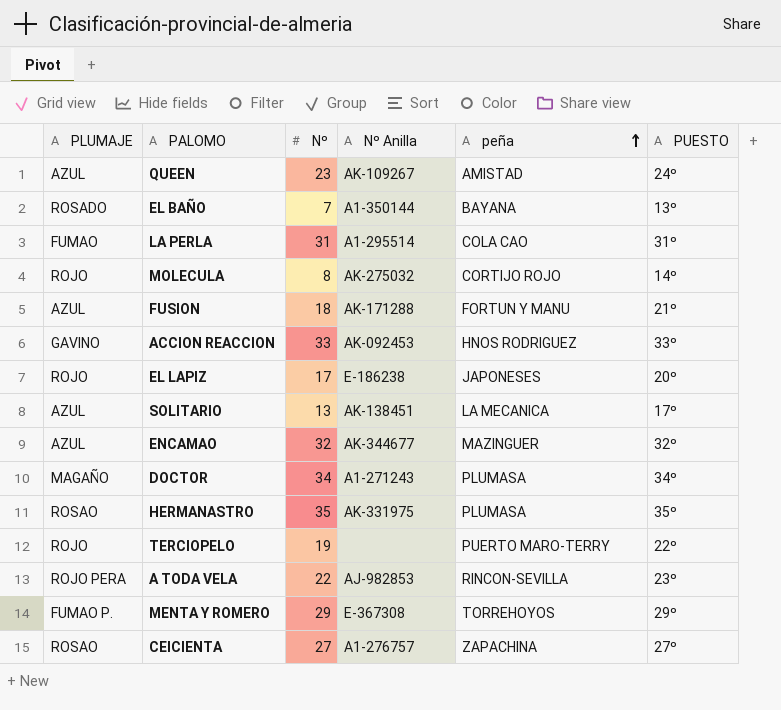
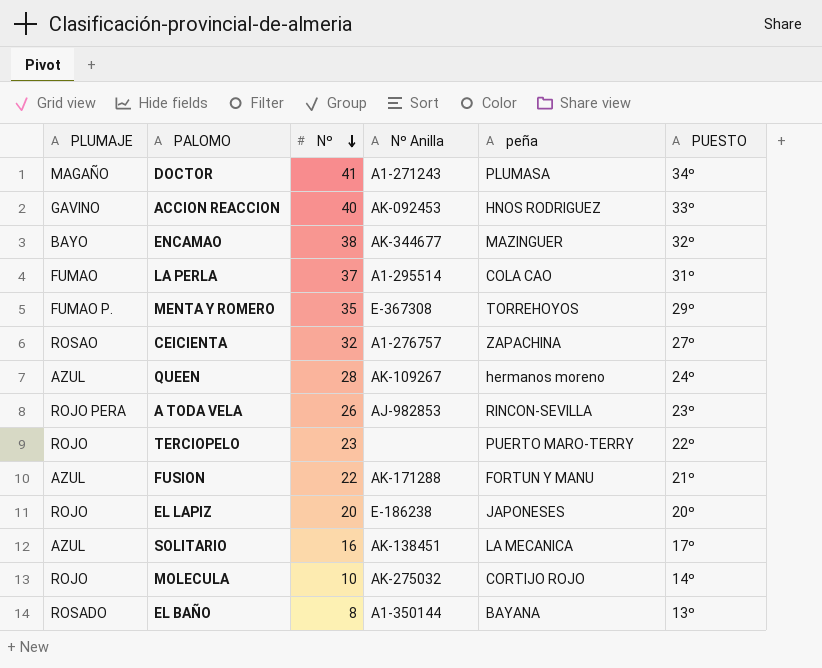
row order: peña ascending -> Nº descending
row HERMANASTRO: ROSAO | 35 | AK-331975 | PLUMASA | 35º -> none
DOCTOR | Nº: 34 -> 41
ACCION REACCION | Nº: 33 -> 40
ENCAMAO | PLUMAJE: AZUL -> BAYO
ENCAMAO | Nº: 32 -> 38
LA PERLA | Nº: 31 -> 37
MENTA Y ROMERO | Nº: 29 -> 35
CEICIENTA | Nº: 27 -> 32
QUEEN | Nº: 23 -> 28
QUEEN | peña: AMISTAD -> hermanos moreno
A TODA VELA | Nº: 22 -> 26
TERCIOPELO | Nº: 19 -> 23
FUSION | Nº: 18 -> 22
EL LAPIZ | Nº: 17 -> 20
SOLITARIO | Nº: 13 -> 16
MOLECULA | Nº: 8 -> 10
EL BAÑO | Nº: 7 -> 8

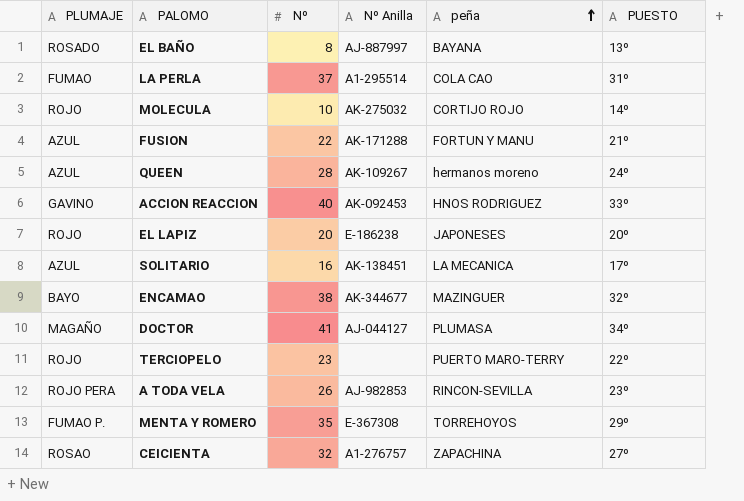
row order: Nº descending -> peña ascending
EL BAÑO | Nº Anilla: A1-350144 -> AJ-887997
DOCTOR | Nº Anilla: A1-271243 -> AJ-044127

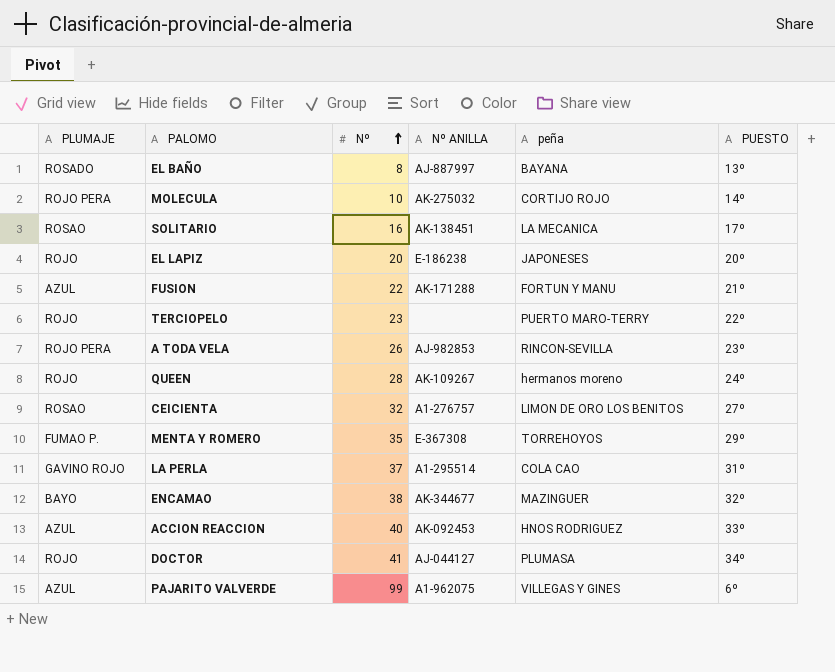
row order: peña ascending -> Nº ascending
column name: Nº Anilla -> Nº ANILLA
MOLECULA | PLUMAJE: ROJO -> ROJO PERA
SOLITARIO | PLUMAJE: AZUL -> ROSAO
QUEEN | PLUMAJE: AZUL -> ROJO
CEICIENTA | peña: ZAPACHINA -> LIMON DE ORO LOS BENITOS
LA PERLA | PLUMAJE: FUMAO -> GAVINO ROJO
ACCION REACCION | PLUMAJE: GAVINO -> AZUL
DOCTOR | PLUMAJE: MAGAÑO -> ROJO
row PAJARITO VALVERDE: none -> AZUL | 99 | A1-962075 | VILLEGAS Y GINES | 6º

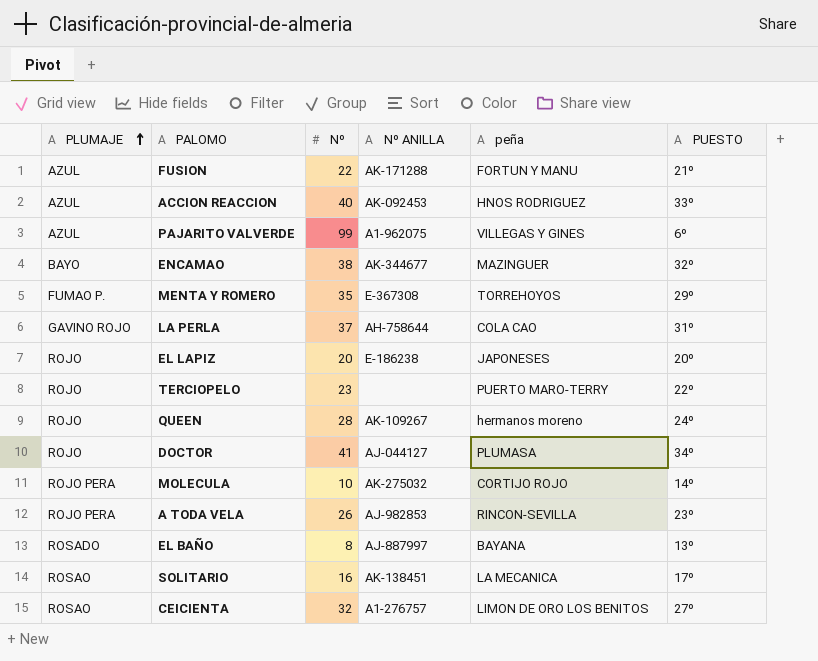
row order: Nº ascending -> PLUMAJE ascending
LA PERLA | Nº ANILLA: A1-295514 -> AH-758644

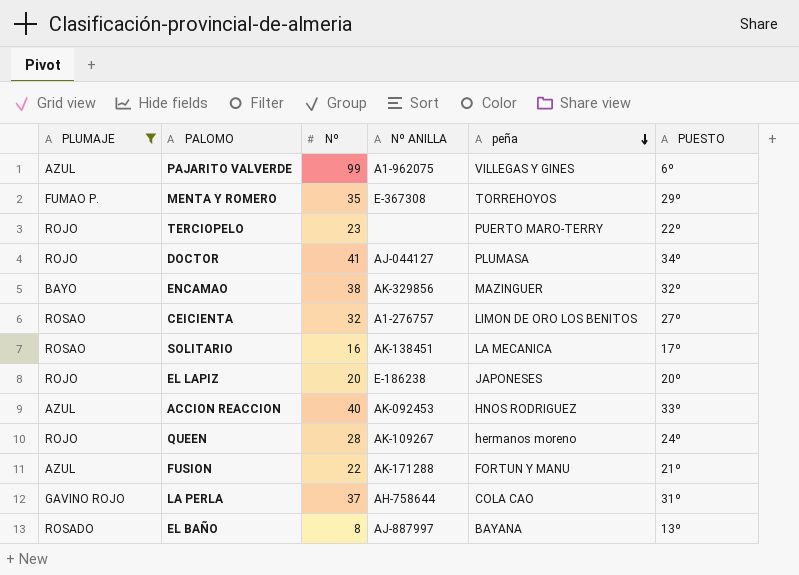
filter: none -> PLUMAJE != ROJO PERA
row order: PLUMAJE ascending -> peña descending
ENCAMAO | Nº ANILLA: AK-344677 -> AK-329856

